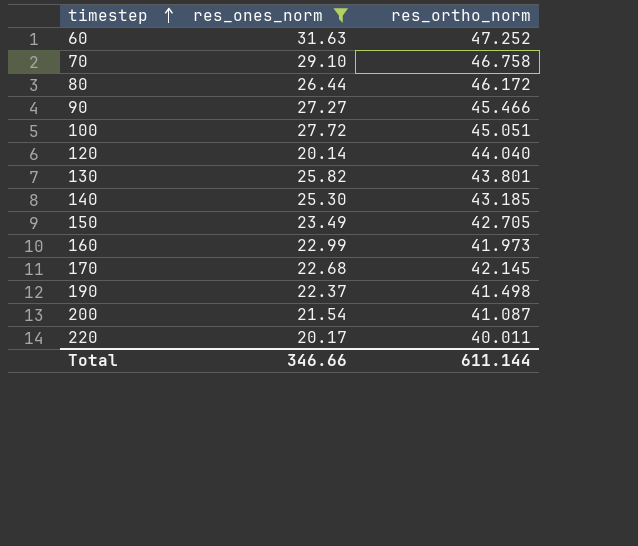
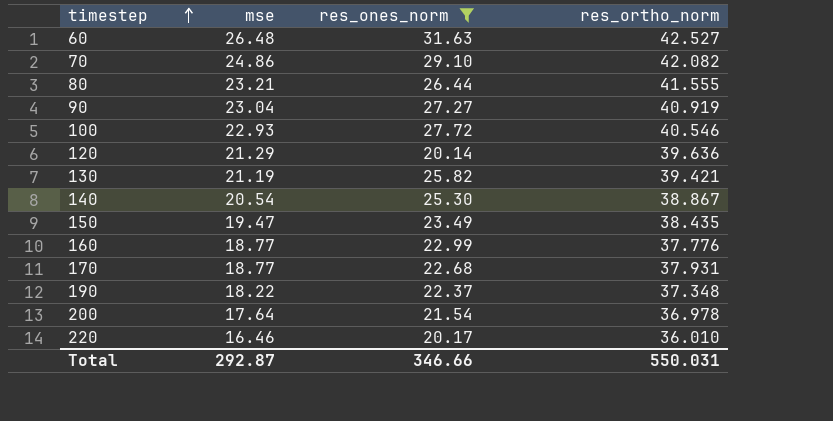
column mse | position: none -> 2
60 | res_ortho_norm: 47.252 -> 42.527
70 | res_ortho_norm: 46.758 -> 42.082
80 | res_ortho_norm: 46.172 -> 41.555
90 | res_ortho_norm: 45.466 -> 40.919
100 | res_ortho_norm: 45.051 -> 40.546
120 | res_ortho_norm: 44.040 -> 39.636
130 | res_ortho_norm: 43.801 -> 39.421
140 | res_ortho_norm: 43.185 -> 38.867
150 | res_ortho_norm: 42.705 -> 38.435
160 | res_ortho_norm: 41.973 -> 37.776
170 | res_ortho_norm: 42.145 -> 37.931
190 | res_ortho_norm: 41.498 -> 37.348
200 | res_ortho_norm: 41.087 -> 36.978
220 | res_ortho_norm: 40.011 -> 36.010
Total | res_ortho_norm: 611.144 -> 550.031

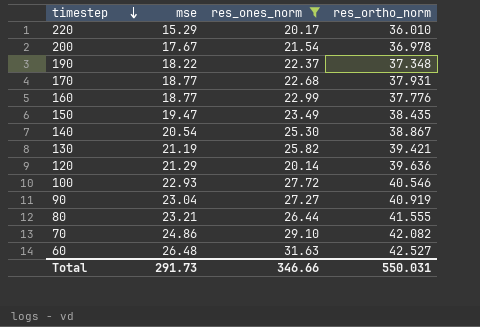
row order: timestep ascending -> timestep descending
220 | mse: 16.46 -> 15.29
200 | mse: 17.64 -> 17.67
Total | mse: 292.87 -> 291.73

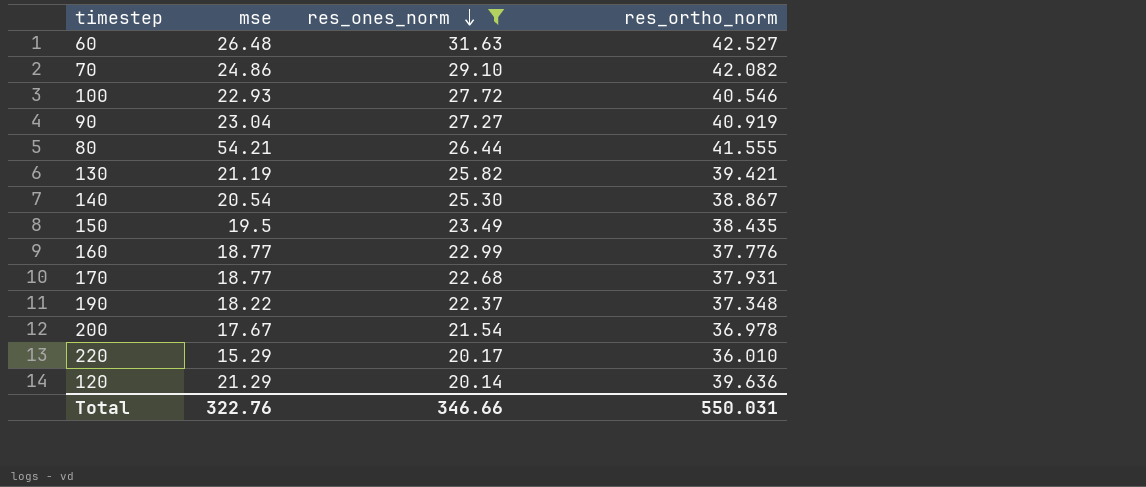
row order: timestep descending -> res_ones_norm descending
80 | mse: 23.21 -> 54.21
150 | mse: 19.47 -> 19.5
Total | mse: 291.73 -> 322.76

